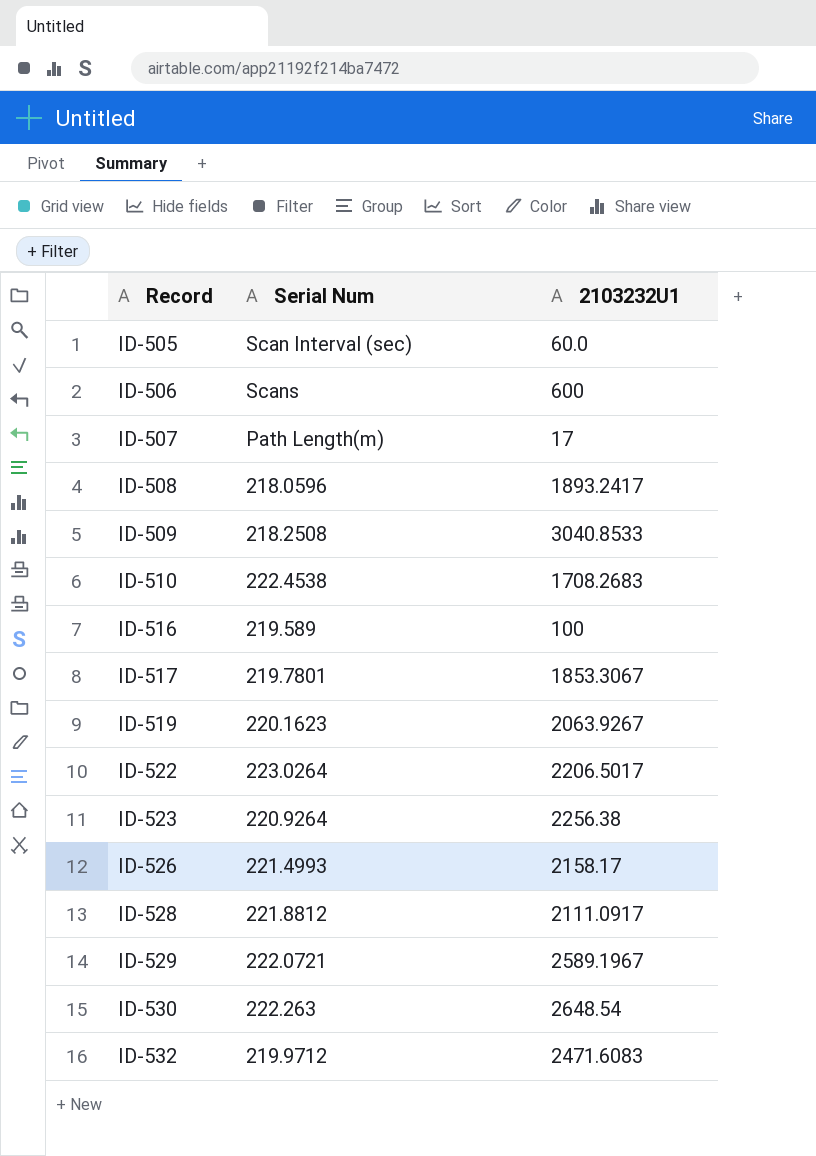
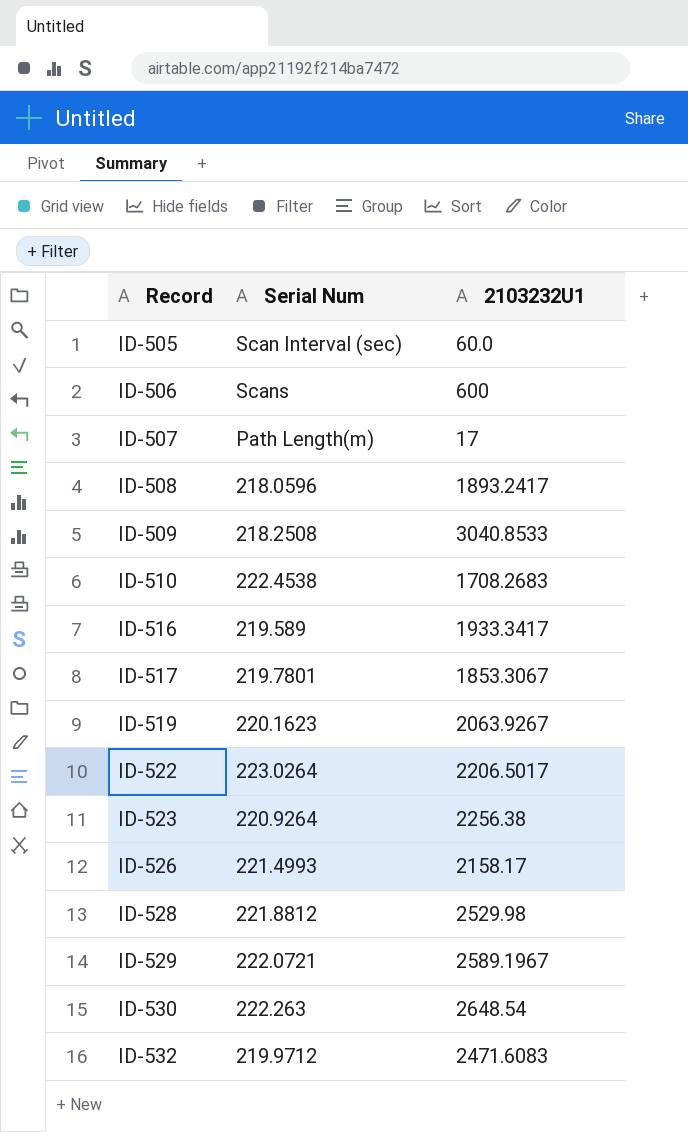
ID-516 | 2103232U1: 100 -> 1933.3417
ID-528 | 2103232U1: 2111.0917 -> 2529.98

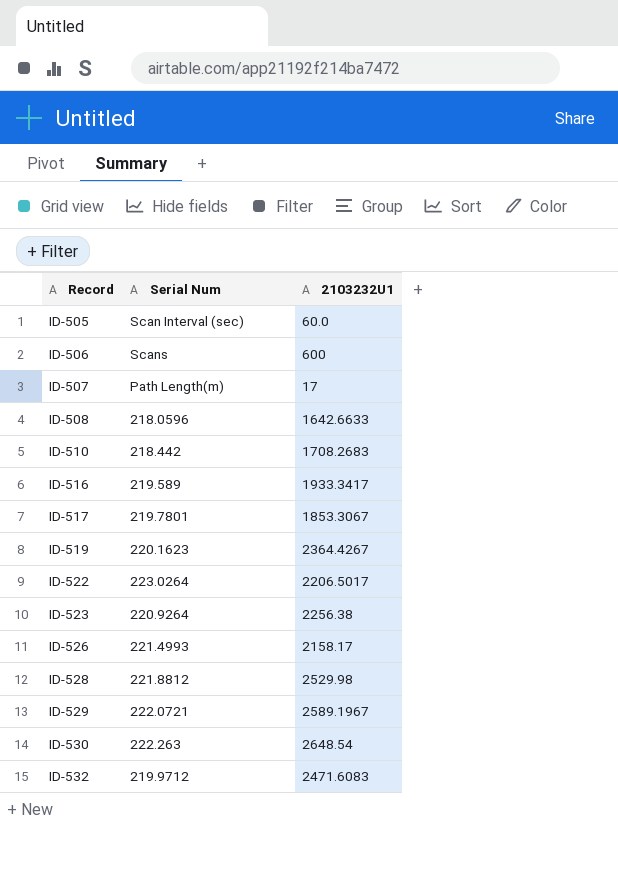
row ID-509: 218.2508 | 3040.8533 -> none
ID-508 | 2103232U1: 1893.2417 -> 1642.6633
ID-510 | Serial Num: 222.4538 -> 218.442
ID-519 | 2103232U1: 2063.9267 -> 2364.4267

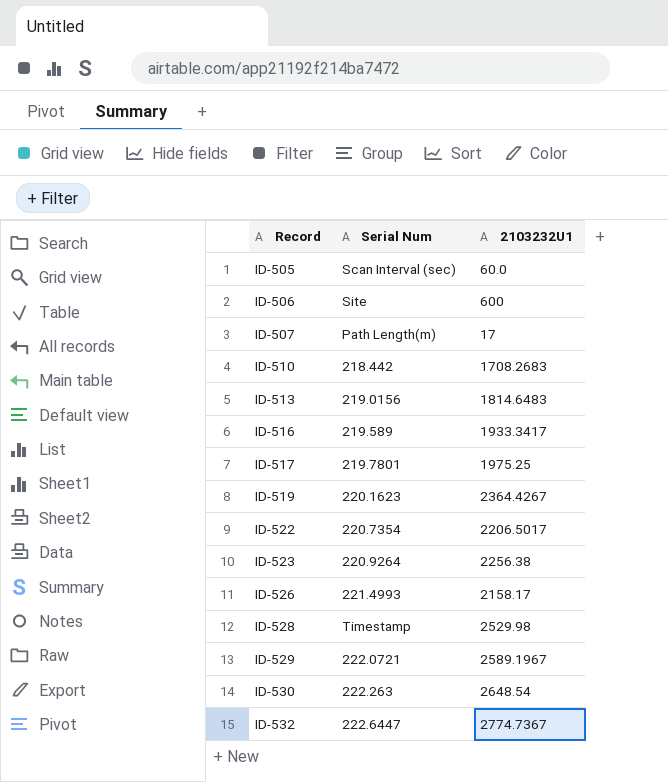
row ID-508: 218.0596 | 1642.6633 -> none
ID-506 | Serial Num: Scans -> Site
row ID-513: none -> 219.0156 | 1814.6483
ID-517 | 2103232U1: 1853.3067 -> 1975.25
ID-522 | Serial Num: 223.0264 -> 220.7354
ID-528 | Serial Num: 221.8812 -> Timestamp
ID-532 | Serial Num: 219.9712 -> 222.6447
ID-532 | 2103232U1: 2471.6083 -> 2774.7367

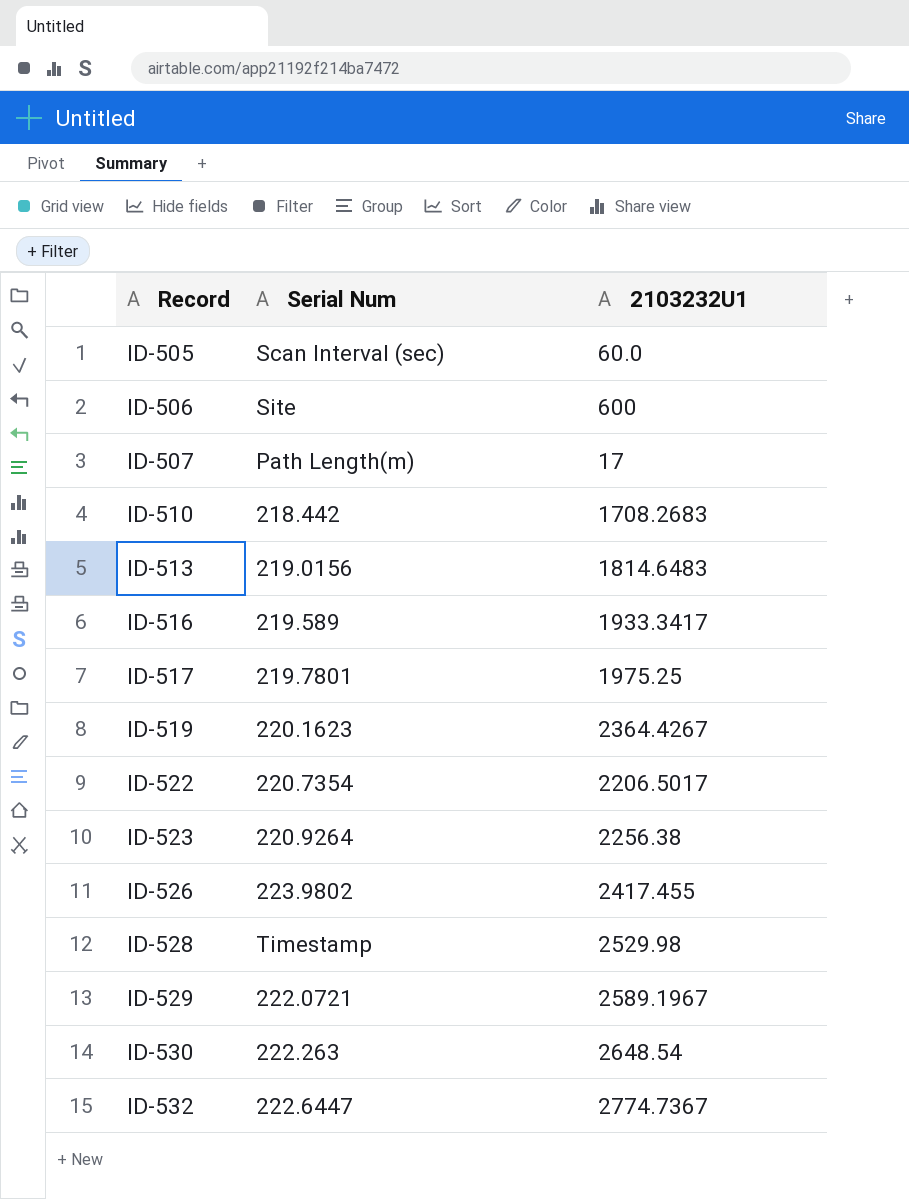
ID-526 | Serial Num: 221.4993 -> 223.9802
ID-526 | 2103232U1: 2158.17 -> 2417.455

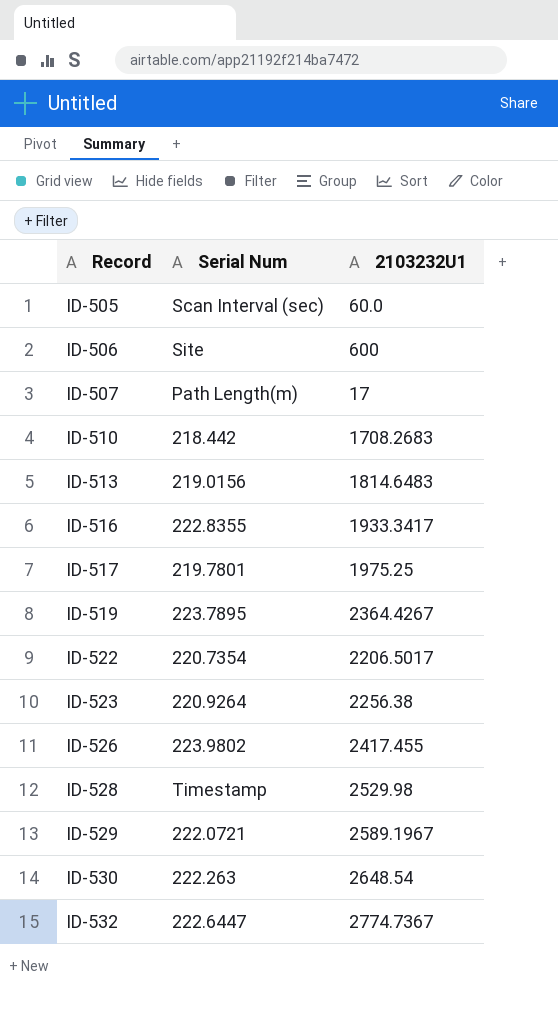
ID-516 | Serial Num: 219.589 -> 222.8355
ID-519 | Serial Num: 220.1623 -> 223.7895

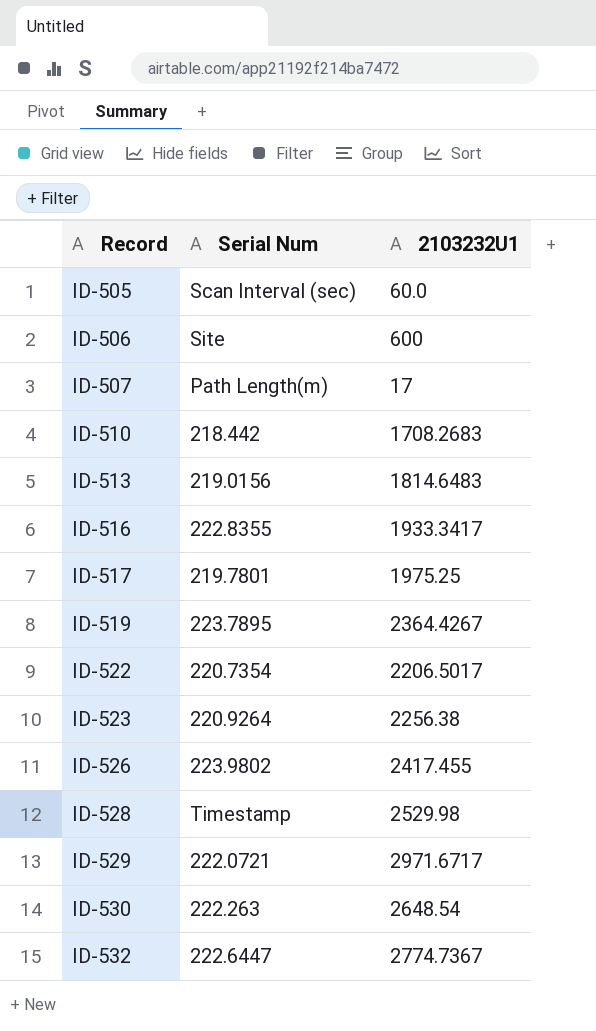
ID-529 | 2103232U1: 2589.1967 -> 2971.6717

